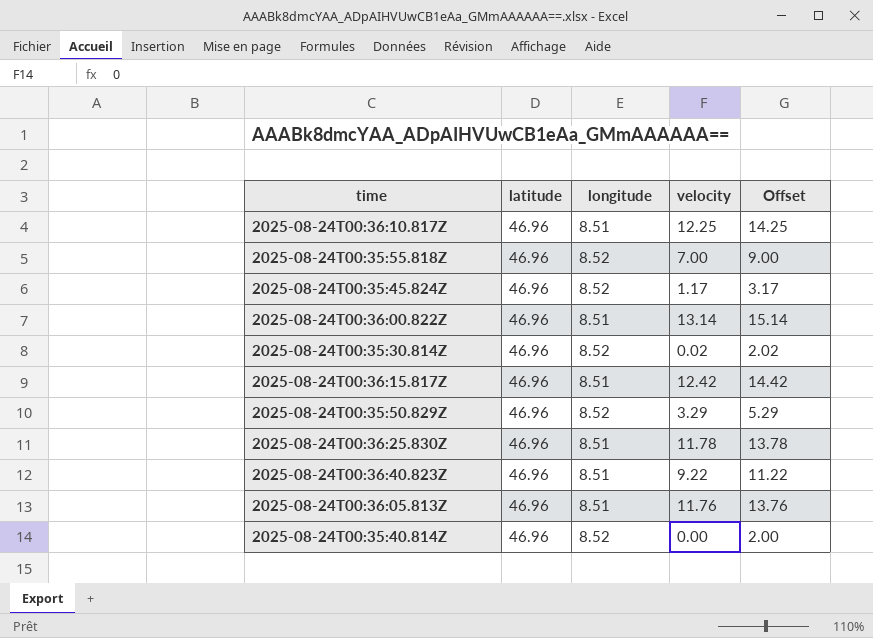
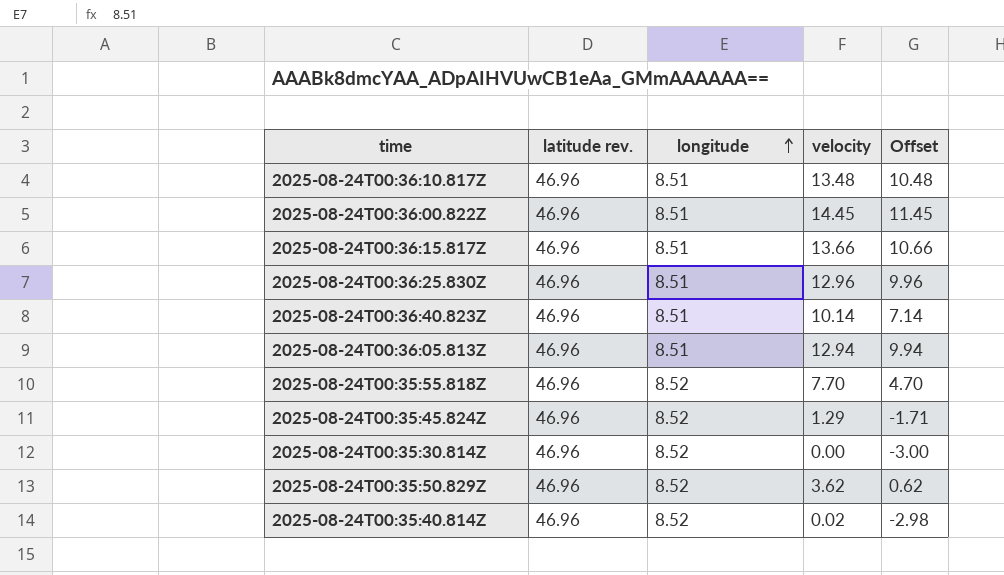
row order: none -> longitude ascending
column name: latitude -> latitude rev.
column Offset | formula: [velocity] + 2 -> [velocity] - 3
2025-08-24T00:36:10.817Z | velocity: 12.25 -> 13.48
2025-08-24T00:36:00.822Z | velocity: 13.14 -> 14.45
2025-08-24T00:36:15.817Z | velocity: 12.42 -> 13.66
2025-08-24T00:36:25.830Z | velocity: 11.78 -> 12.96
2025-08-24T00:36:40.823Z | velocity: 9.22 -> 10.14
2025-08-24T00:36:05.813Z | velocity: 11.76 -> 12.94
2025-08-24T00:35:55.818Z | velocity: 7.00 -> 7.70
2025-08-24T00:35:45.824Z | velocity: 1.17 -> 1.29
2025-08-24T00:35:30.814Z | velocity: 0.02 -> 0.00
2025-08-24T00:35:50.829Z | velocity: 3.29 -> 3.62
2025-08-24T00:35:40.814Z | velocity: 0.00 -> 0.02

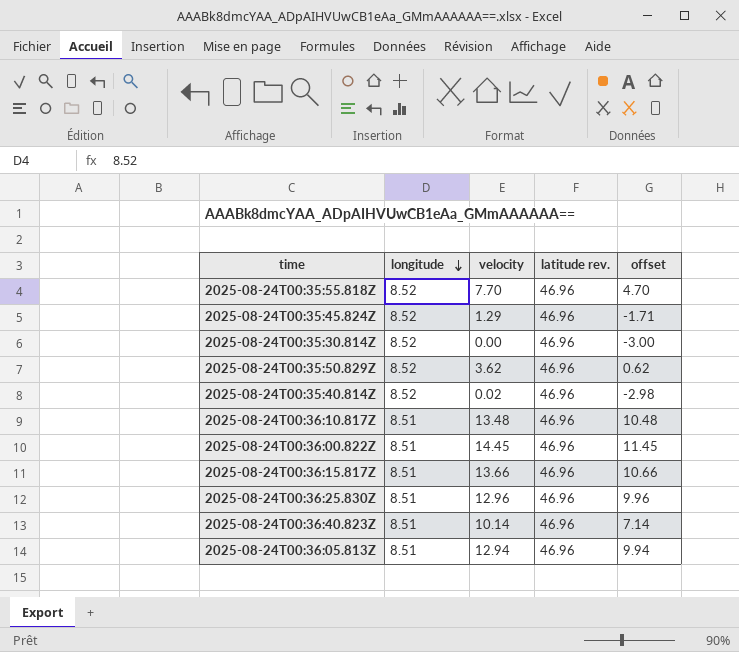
row order: longitude ascending -> longitude descending
column latitude rev. | position: 2 -> 4
column name: Offset -> offset

